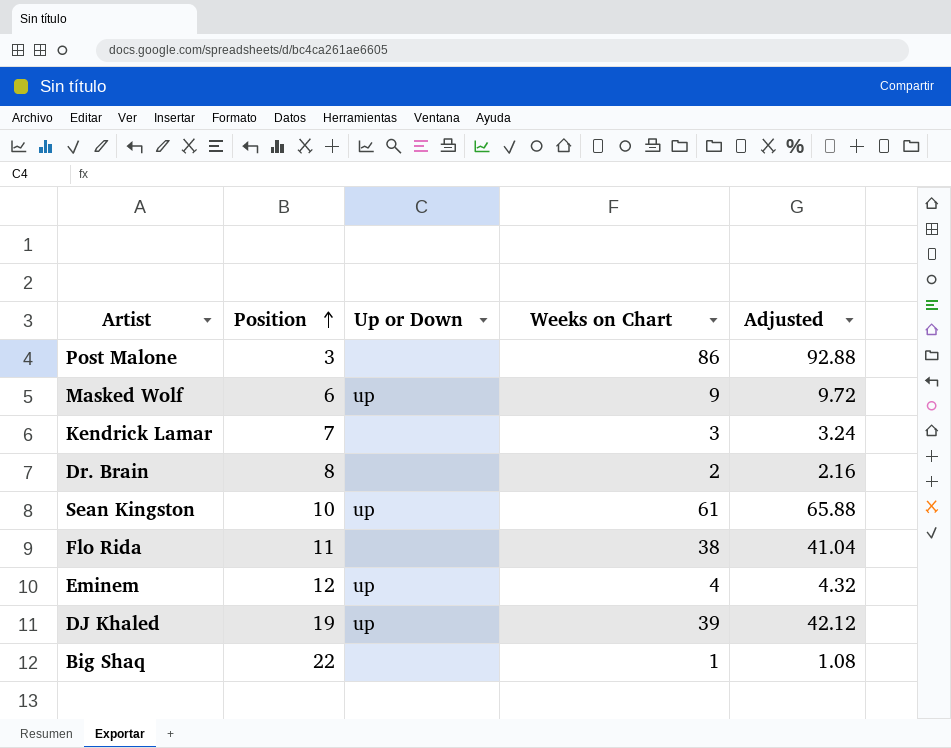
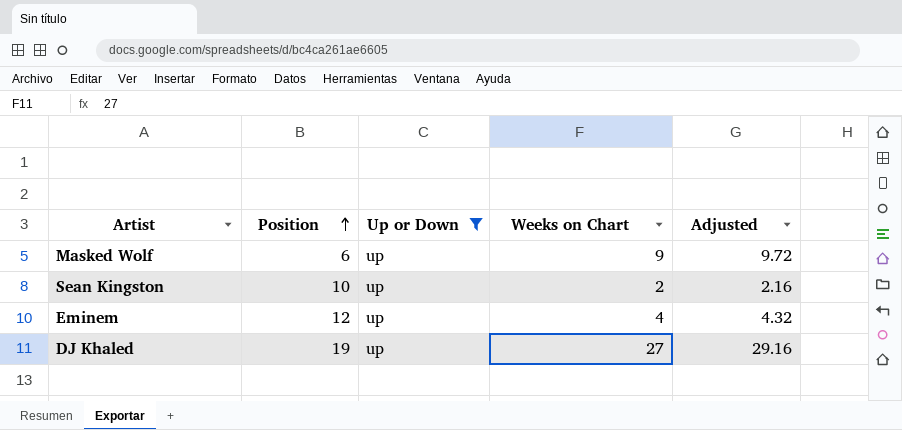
filter: none -> Up or Down = up
Sean Kingston | Weeks on Chart: 61 -> 2
Sean Kingston | Adjusted: 65.88 -> 2.16
DJ Khaled | Weeks on Chart: 39 -> 27
DJ Khaled | Adjusted: 42.12 -> 29.16

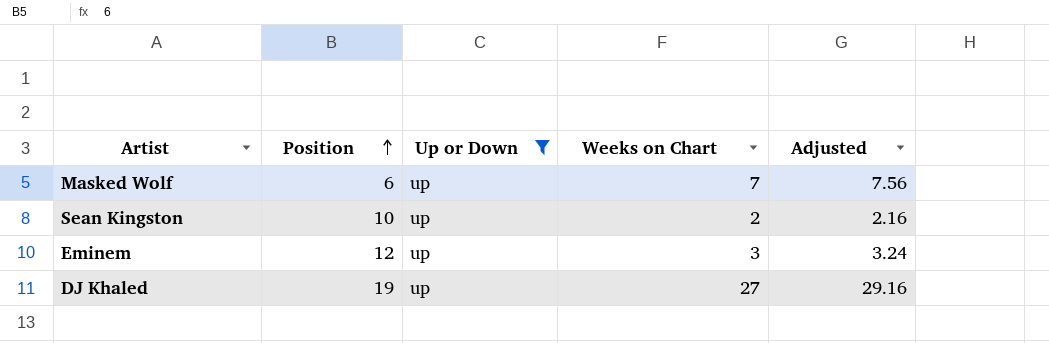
Masked Wolf | Weeks on Chart: 9 -> 7
Masked Wolf | Adjusted: 9.72 -> 7.56
Eminem | Weeks on Chart: 4 -> 3
Eminem | Adjusted: 4.32 -> 3.24

